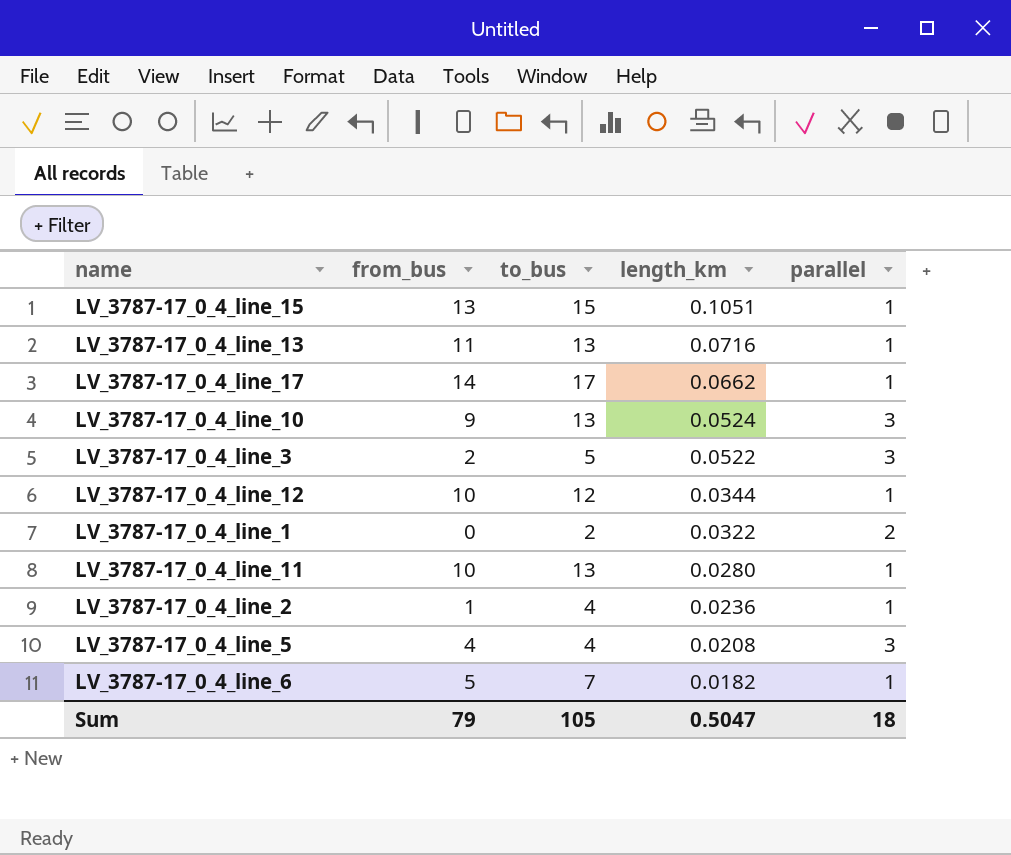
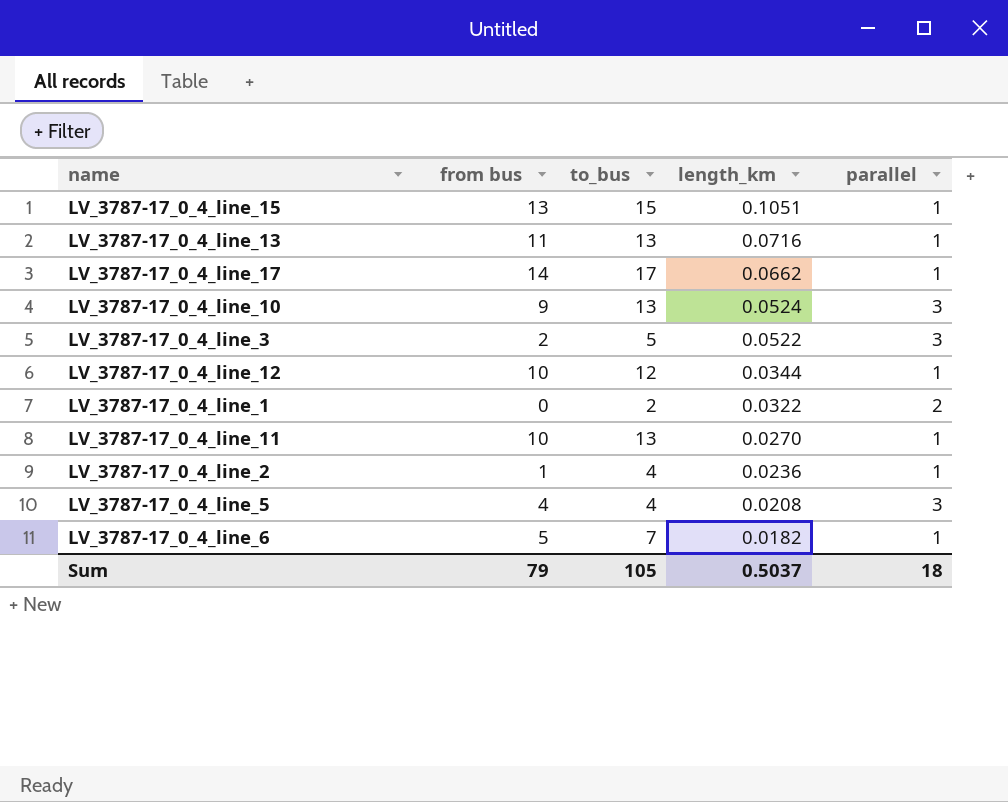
column name: from_bus -> from bus
LV_3787-17_0_4_line_11 | length_km: 0.0280 -> 0.0270
Sum | length_km: 0.5047 -> 0.5037

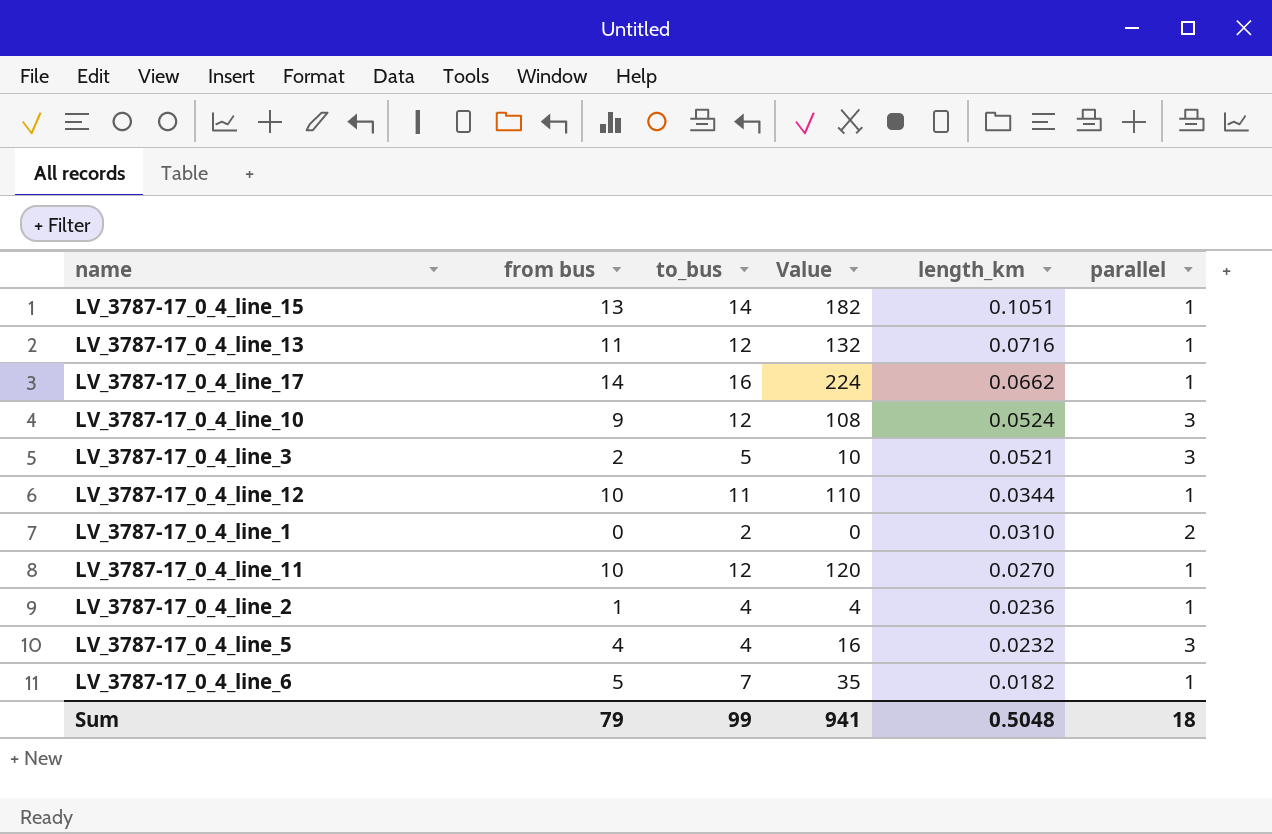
column Value | formula: none -> [from bus] * [to_bus]
LV_3787-17_0_4_line_15 | to_bus: 15 -> 14
LV_3787-17_0_4_line_13 | to_bus: 13 -> 12
LV_3787-17_0_4_line_17 | to_bus: 17 -> 16
LV_3787-17_0_4_line_10 | to_bus: 13 -> 12
LV_3787-17_0_4_line_3 | length_km: 0.0522 -> 0.0521
LV_3787-17_0_4_line_12 | to_bus: 12 -> 11
LV_3787-17_0_4_line_1 | length_km: 0.0322 -> 0.0310
LV_3787-17_0_4_line_11 | to_bus: 13 -> 12
LV_3787-17_0_4_line_5 | length_km: 0.0208 -> 0.0232
Sum | to_bus: 105 -> 99
Sum | length_km: 0.5037 -> 0.5048

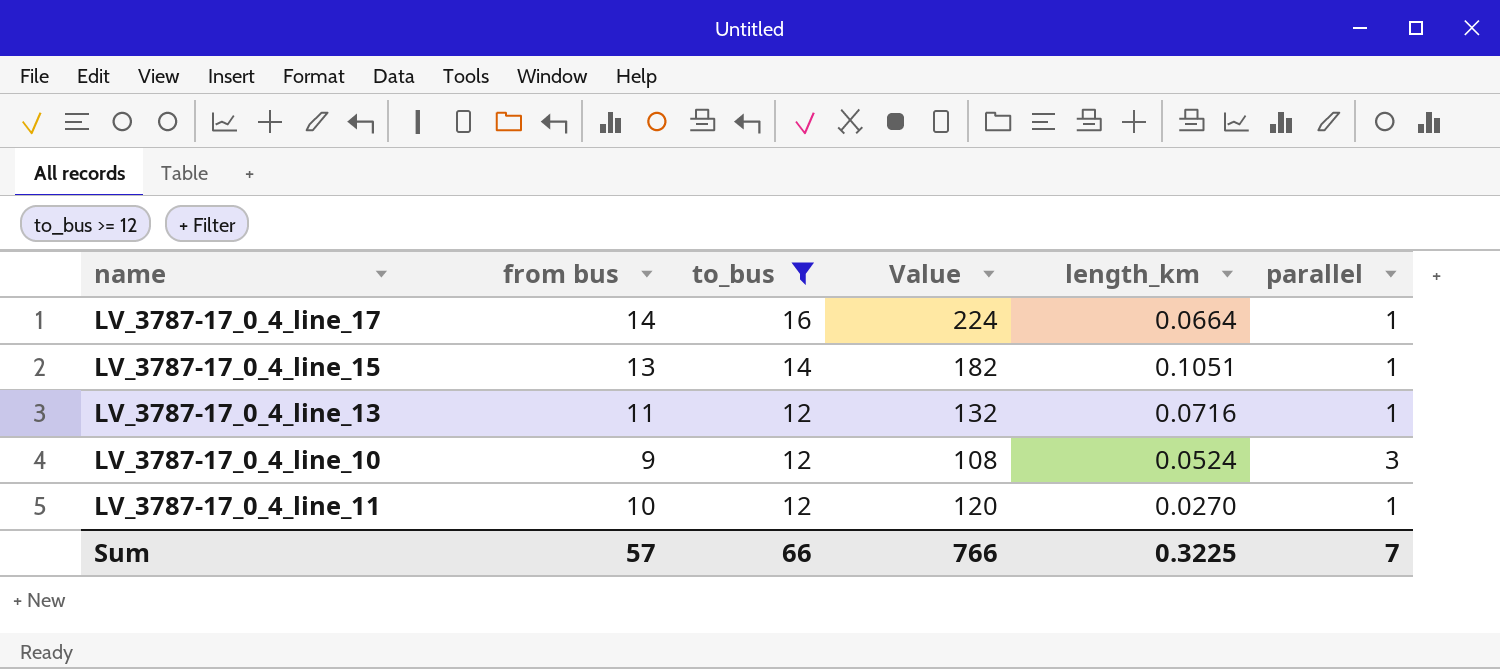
filter: none -> to_bus >= 12
row order: length_km descending -> to_bus descending
LV_3787-17_0_4_line_17 | length_km: 0.0662 -> 0.0664
Sum | from bus: 79 -> 57
Sum | to_bus: 99 -> 66
Sum | Value: 941 -> 766
Sum | length_km: 0.5048 -> 0.3225
Sum | parallel: 18 -> 7

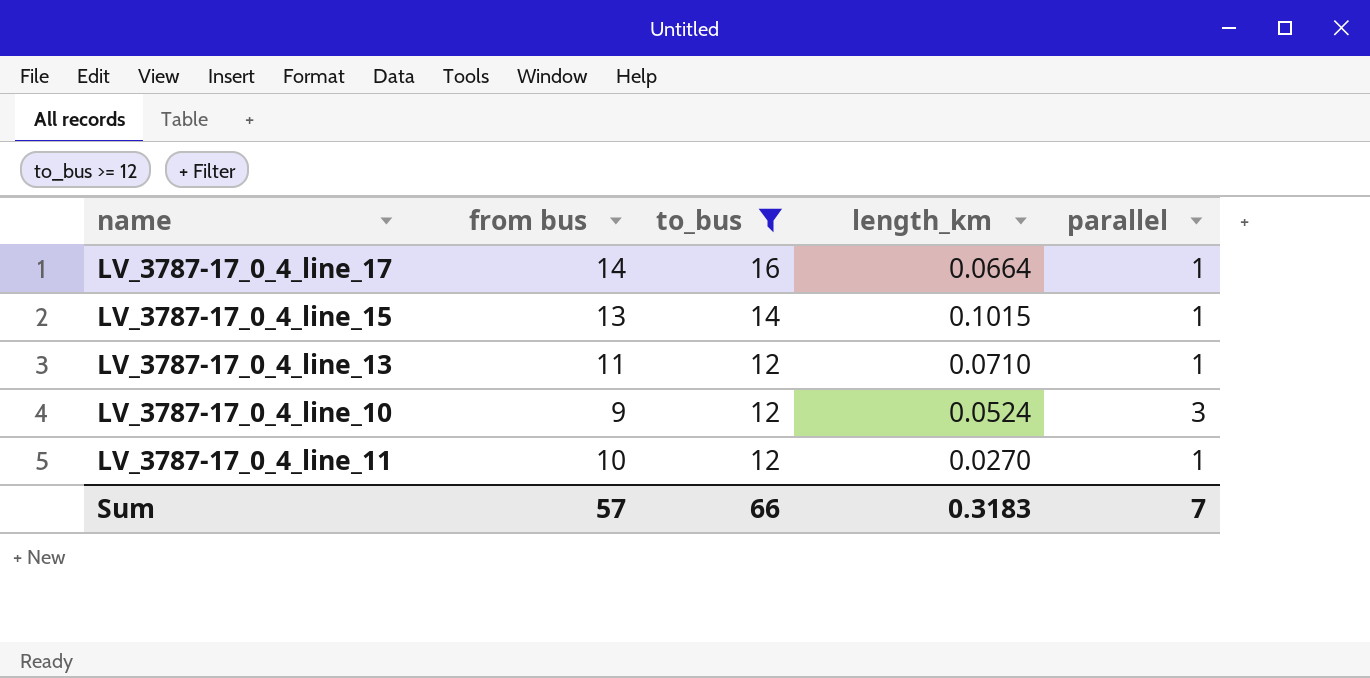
column Value | formula: [from bus] * [to_bus] -> none
LV_3787-17_0_4_line_15 | length_km: 0.1051 -> 0.1015
LV_3787-17_0_4_line_13 | length_km: 0.0716 -> 0.0710
Sum | length_km: 0.3225 -> 0.3183

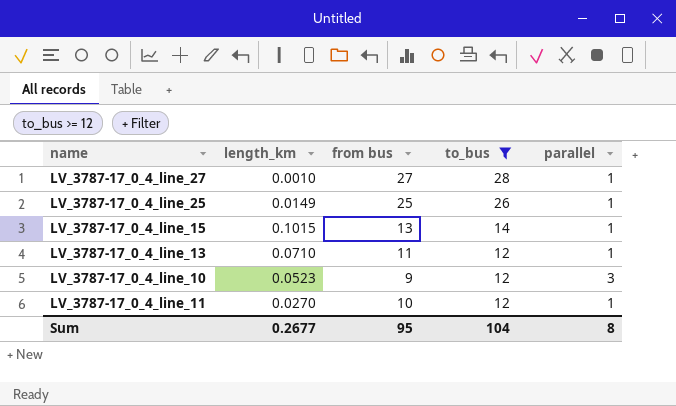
column length_km | position: 4 -> 2
row LV_3787-17_0_4_line_17: 14 | 16 | 0.0664 | 1 -> none
row LV_3787-17_0_4_line_27: none -> 0.0010 | 27 | 28 | 1
row LV_3787-17_0_4_line_25: none -> 0.0149 | 25 | 26 | 1
LV_3787-17_0_4_line_10 | length_km: 0.0524 -> 0.0523
Sum | length_km: 0.3183 -> 0.2677
Sum | from bus: 57 -> 95
Sum | to_bus: 66 -> 104
Sum | parallel: 7 -> 8

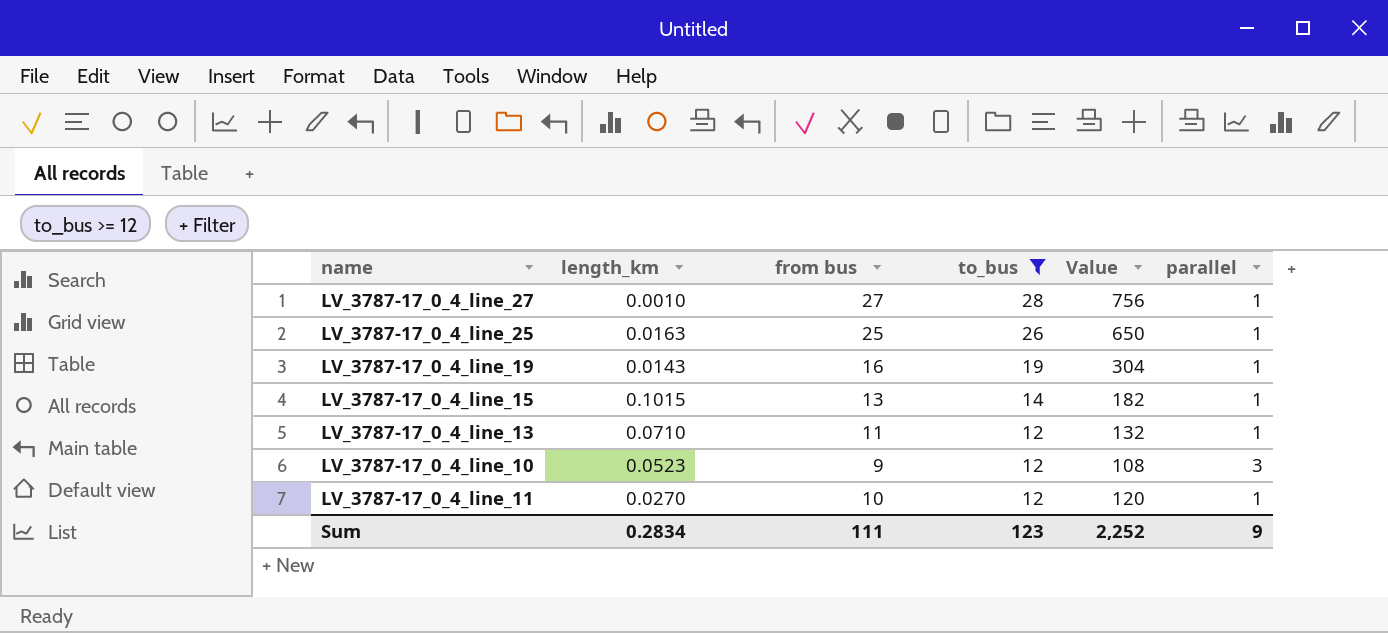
column Value | formula: none -> [from bus] * [to_bus]
LV_3787-17_0_4_line_25 | length_km: 0.0149 -> 0.0163
row LV_3787-17_0_4_line_19: none -> 0.0143 | 16 | 19 | 304 | 1
Sum | length_km: 0.2677 -> 0.2834
Sum | from bus: 95 -> 111
Sum | to_bus: 104 -> 123
Sum | parallel: 8 -> 9

